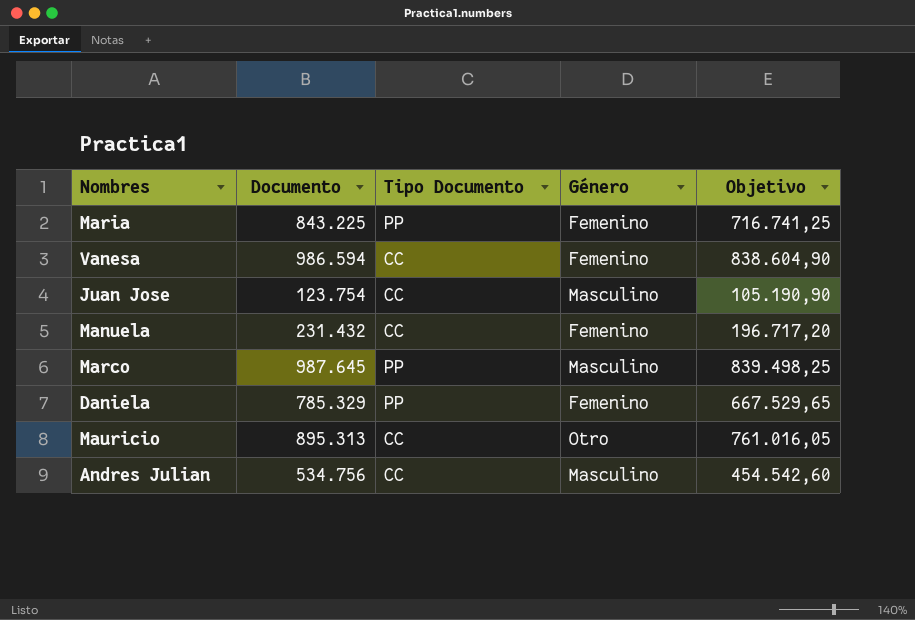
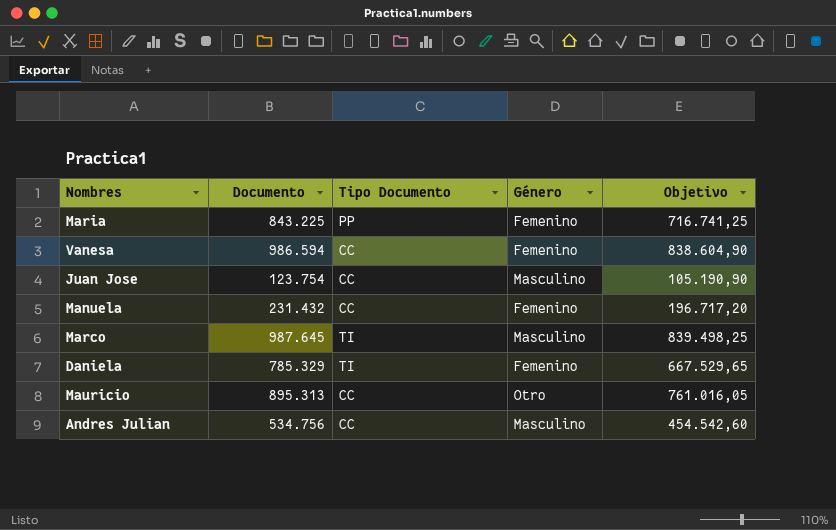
Marco | Tipo Documento: PP -> TI
Daniela | Tipo Documento: PP -> TI

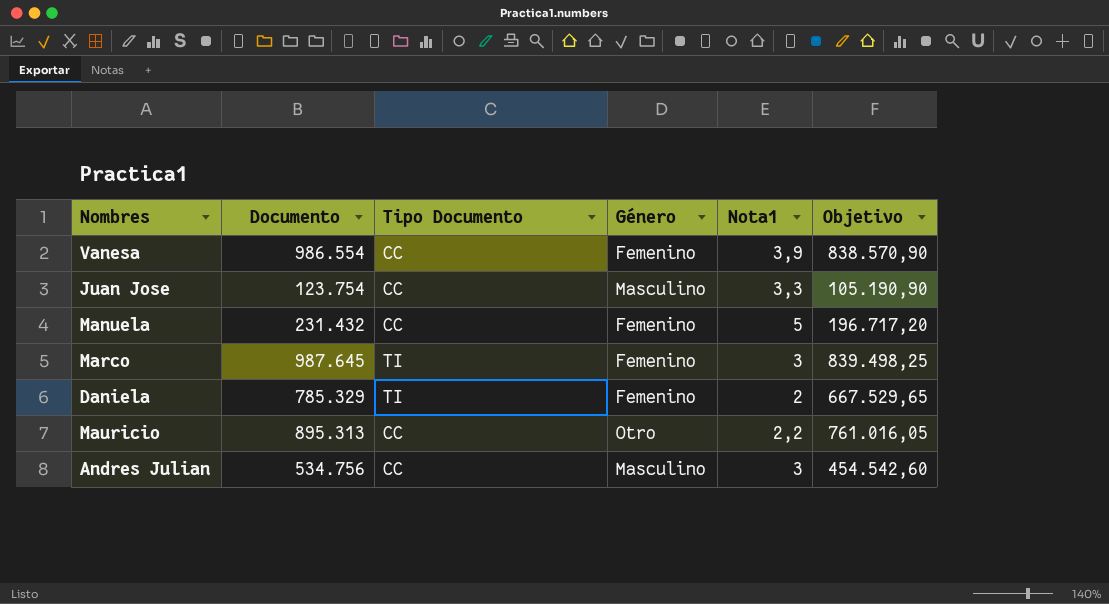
column Nota1 | position: none -> 5
row Maria: 843.225 | PP | Femenino | 716.741,25 -> none
Vanesa | Documento: 986.594 -> 986.554
Vanesa | Objetivo: 838.604,90 -> 838.570,90
Marco | Género: Masculino -> Femenino

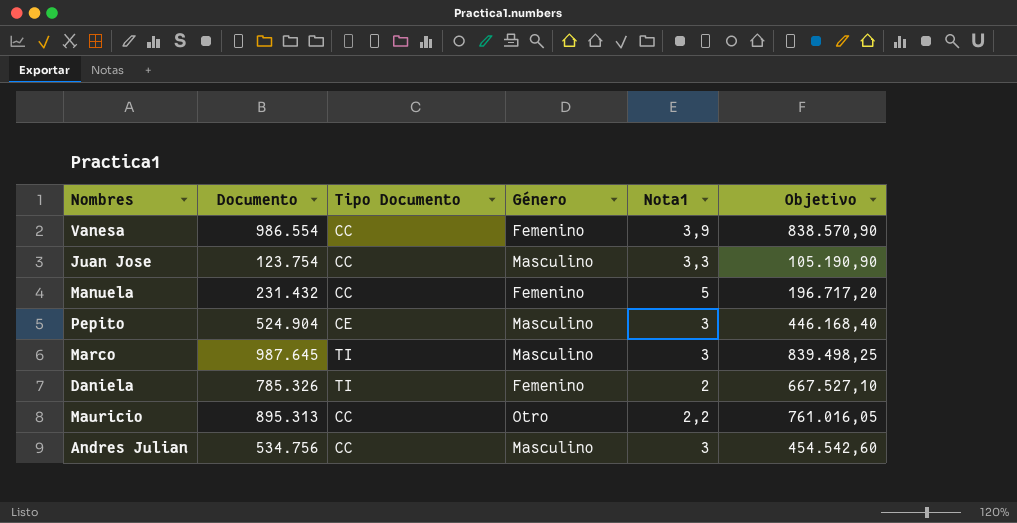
row Pepito: none -> 524.904 | CE | Masculino | 3 | 446.168,40
Marco | Género: Femenino -> Masculino
Daniela | Documento: 785.329 -> 785.326
Daniela | Objetivo: 667.529,65 -> 667.527,10

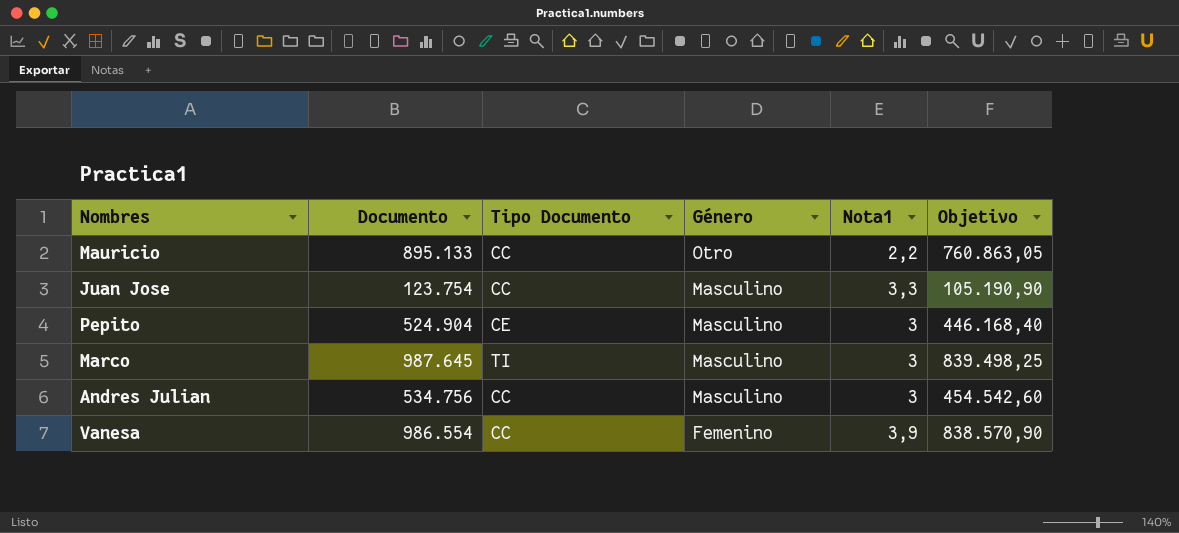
row order: none -> Género descending
row Manuela: 231.432 | CC | Femenino | 5 | 196.717,20 -> none
row Daniela: 785.326 | TI | Femenino | 2 | 667.527,10 -> none
Mauricio | Documento: 895.313 -> 895.133
Mauricio | Objetivo: 761.016,05 -> 760.863,05

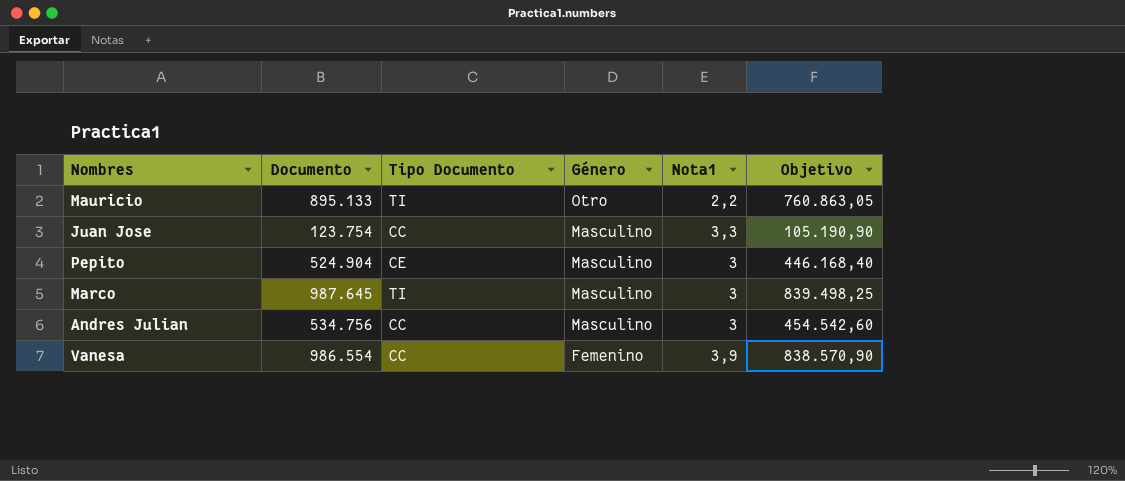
Mauricio | Tipo Documento: CC -> TI

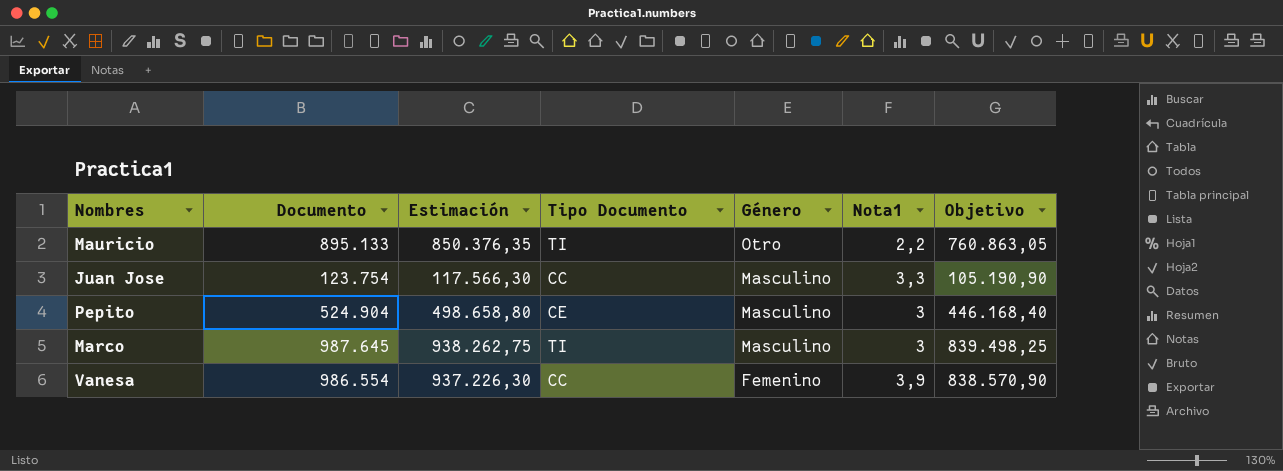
column Estimación | formula: none -> [Documento] * 0,95
row Andres Julian: 534.756 | CC | Masculino | 3 | 454.542,60 -> none

